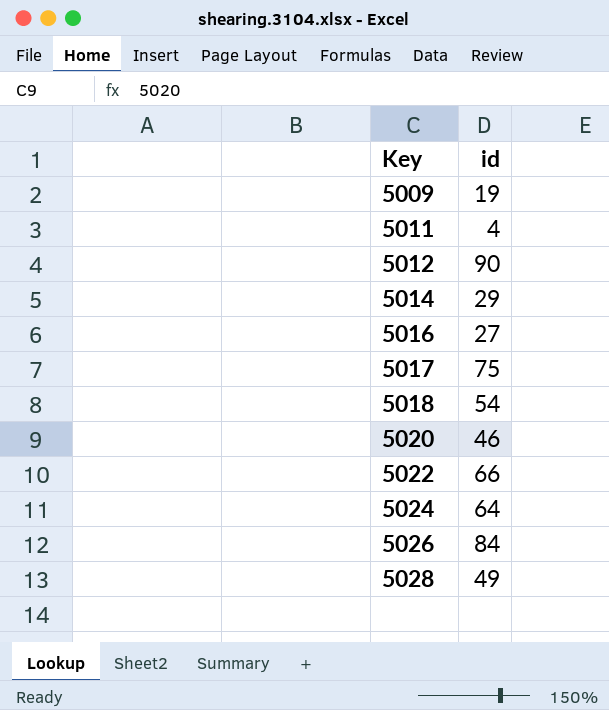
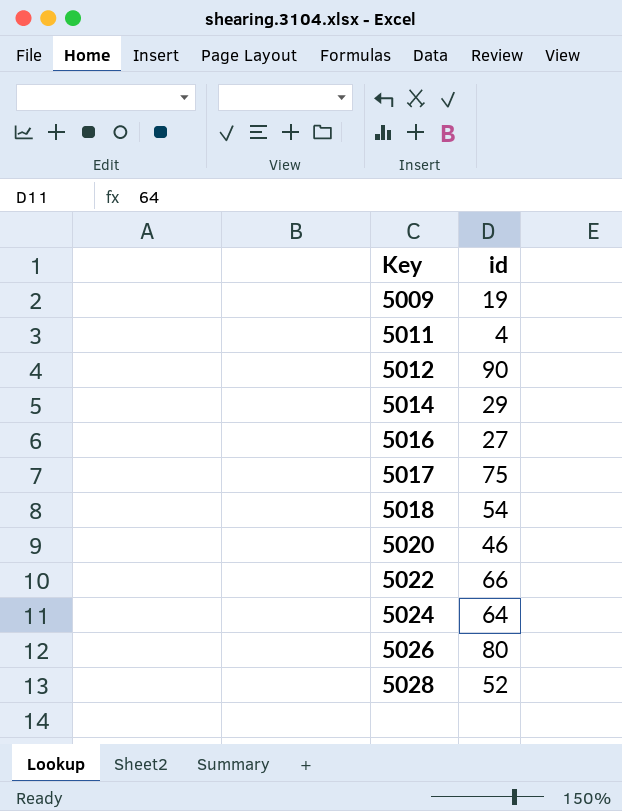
5026 | id: 84 -> 80
5028 | id: 49 -> 52

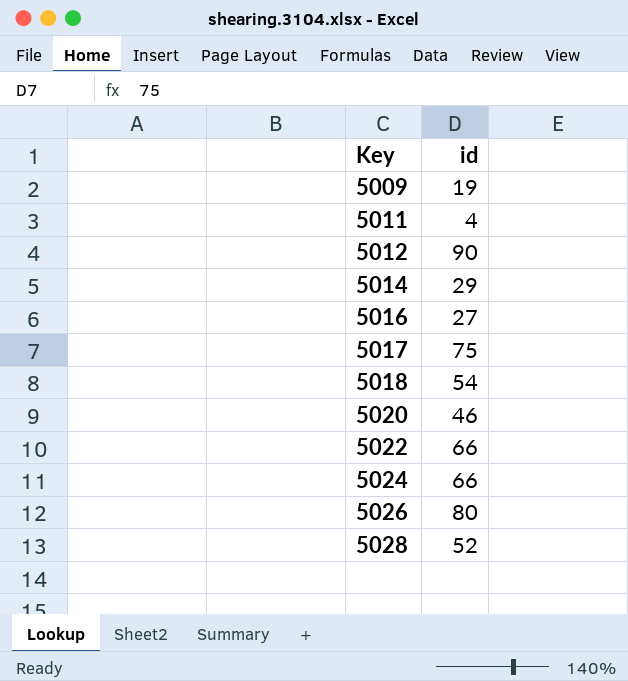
5024 | id: 64 -> 66

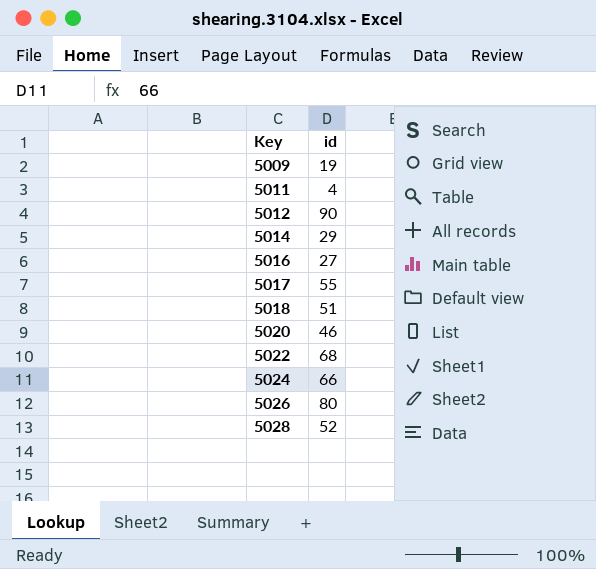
5017 | id: 75 -> 55
5018 | id: 54 -> 51
5022 | id: 66 -> 68

